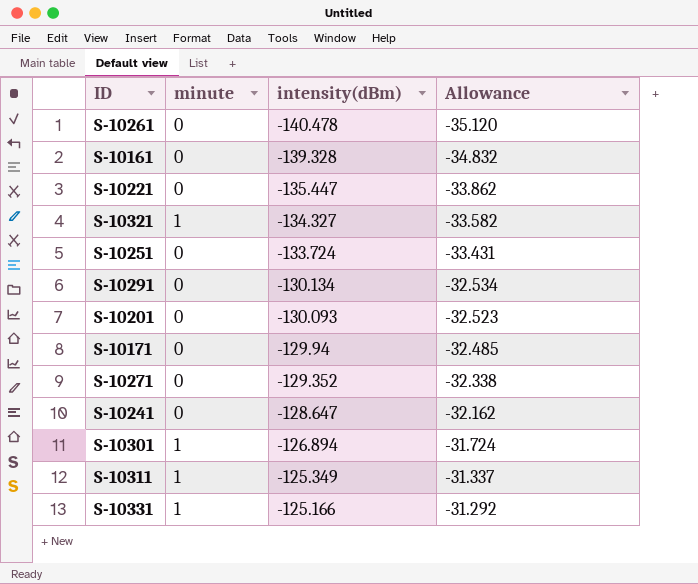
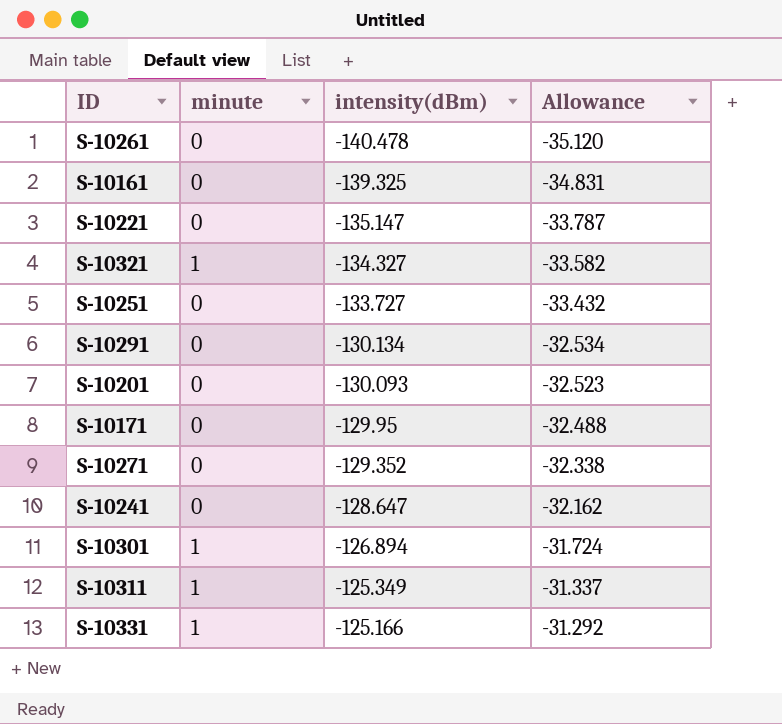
S-10161 | intensity(dBm): -139.328 -> -139.325
S-10161 | Allowance: -34.832 -> -34.831
S-10221 | intensity(dBm): -135.447 -> -135.147
S-10221 | Allowance: -33.862 -> -33.787
S-10251 | intensity(dBm): -133.724 -> -133.727
S-10251 | Allowance: -33.431 -> -33.432
S-10171 | intensity(dBm): -129.94 -> -129.95
S-10171 | Allowance: -32.485 -> -32.488

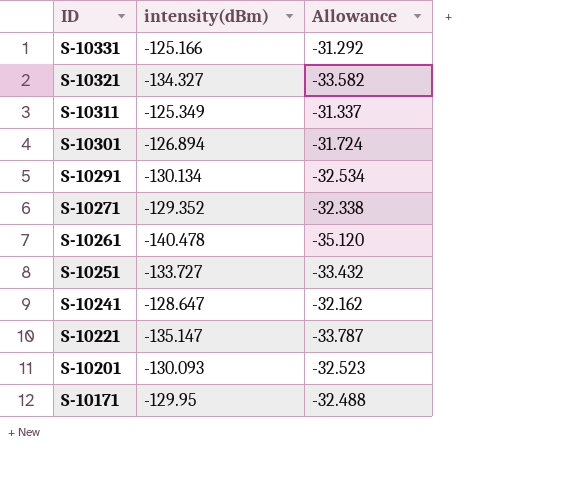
row order: intensity(dBm) ascending -> ID descending
column minute | position: 2 -> none
row S-10161: 0 | -139.325 | -34.831 -> none

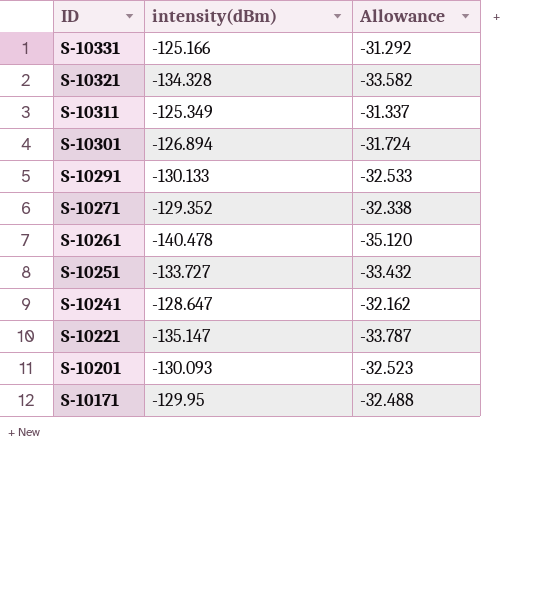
S-10321 | intensity(dBm): -134.327 -> -134.328
S-10291 | intensity(dBm): -130.134 -> -130.133
S-10291 | Allowance: -32.534 -> -32.533

